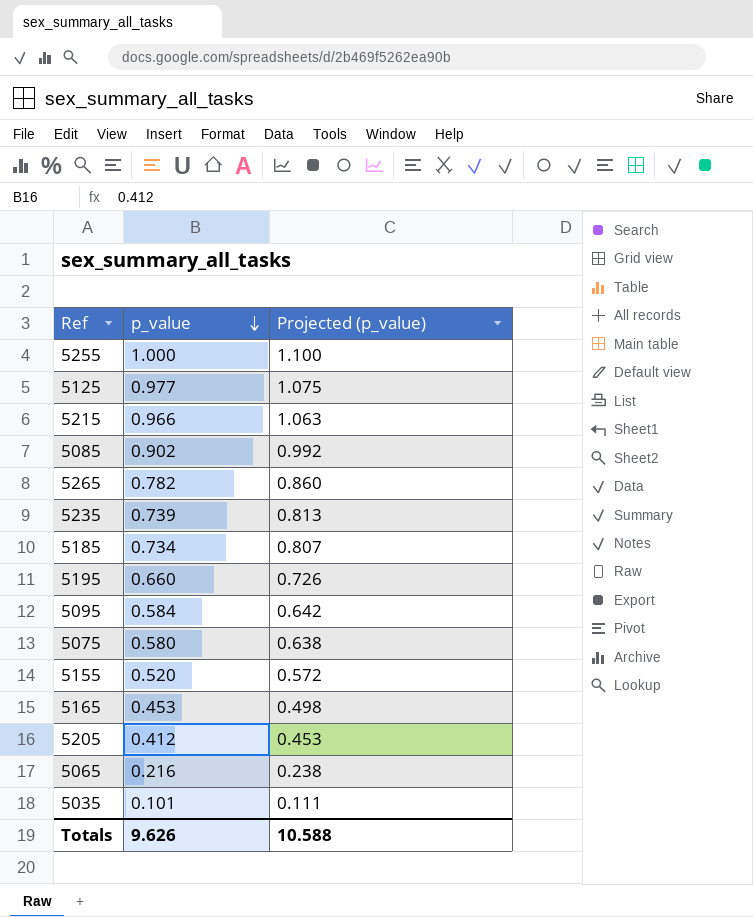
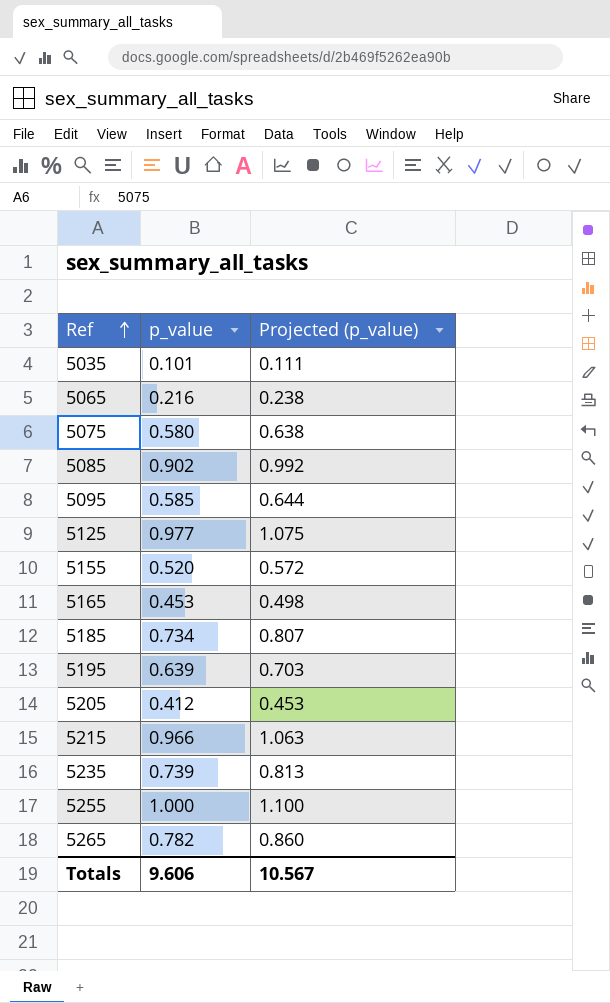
row order: p_value descending -> Ref ascending
5095 | p_value: 0.584 -> 0.585
5095 | Projected (p_value): 0.642 -> 0.644
5195 | p_value: 0.660 -> 0.639
5195 | Projected (p_value): 0.726 -> 0.703
Totals | p_value: 9.626 -> 9.606
Totals | Projected (p_value): 10.588 -> 10.567

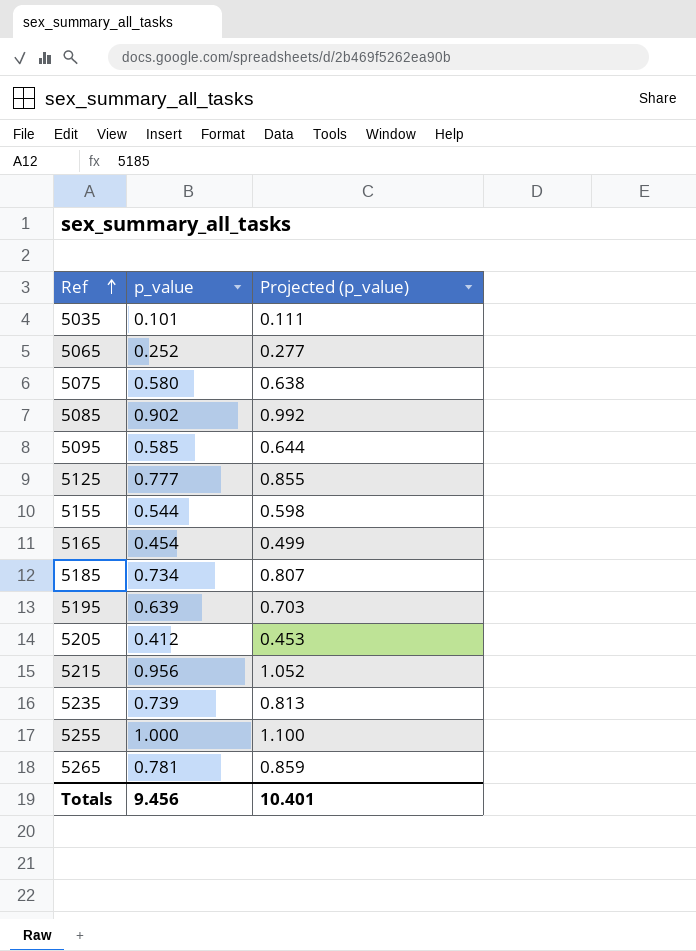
5065 | p_value: 0.216 -> 0.252
5065 | Projected (p_value): 0.238 -> 0.277
5125 | p_value: 0.977 -> 0.777
5125 | Projected (p_value): 1.075 -> 0.855
5155 | p_value: 0.520 -> 0.544
5155 | Projected (p_value): 0.572 -> 0.598
5165 | p_value: 0.453 -> 0.454
5165 | Projected (p_value): 0.498 -> 0.499
5215 | p_value: 0.966 -> 0.956
5215 | Projected (p_value): 1.063 -> 1.052
5265 | p_value: 0.782 -> 0.781
5265 | Projected (p_value): 0.860 -> 0.859
Totals | p_value: 9.606 -> 9.456
Totals | Projected (p_value): 10.567 -> 10.401

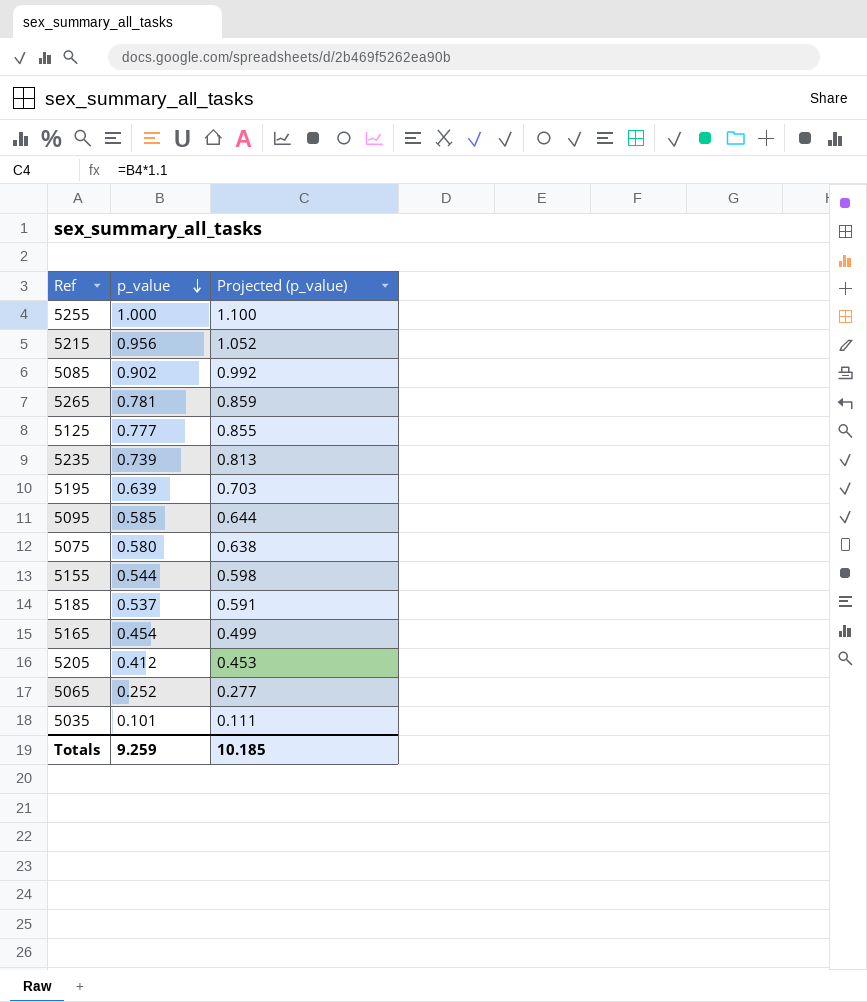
row order: Ref ascending -> p_value descending
5185 | p_value: 0.734 -> 0.537
5185 | Projected (p_value): 0.807 -> 0.591
Totals | p_value: 9.456 -> 9.259
Totals | Projected (p_value): 10.401 -> 10.185

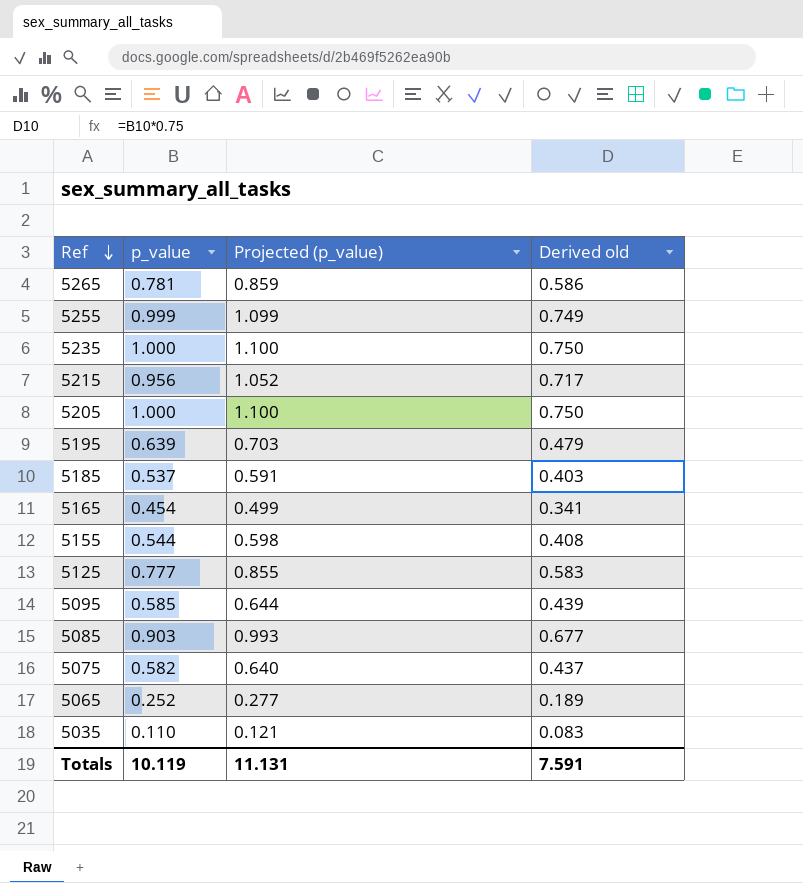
row order: p_value descending -> Ref descending
column Derived old | formula: none -> [p_value] * 0.75
5255 | p_value: 1.000 -> 0.999
5255 | Projected (p_value): 1.100 -> 1.099
5235 | p_value: 0.739 -> 1.000
5235 | Projected (p_value): 0.813 -> 1.100
5205 | p_value: 0.412 -> 1.000
5205 | Projected (p_value): 0.453 -> 1.100
5085 | p_value: 0.902 -> 0.903
5085 | Projected (p_value): 0.992 -> 0.993
5075 | p_value: 0.580 -> 0.582
5075 | Projected (p_value): 0.638 -> 0.640
5035 | p_value: 0.101 -> 0.110
5035 | Projected (p_value): 0.111 -> 0.121
Totals | p_value: 9.259 -> 10.119
Totals | Projected (p_value): 10.185 -> 11.131

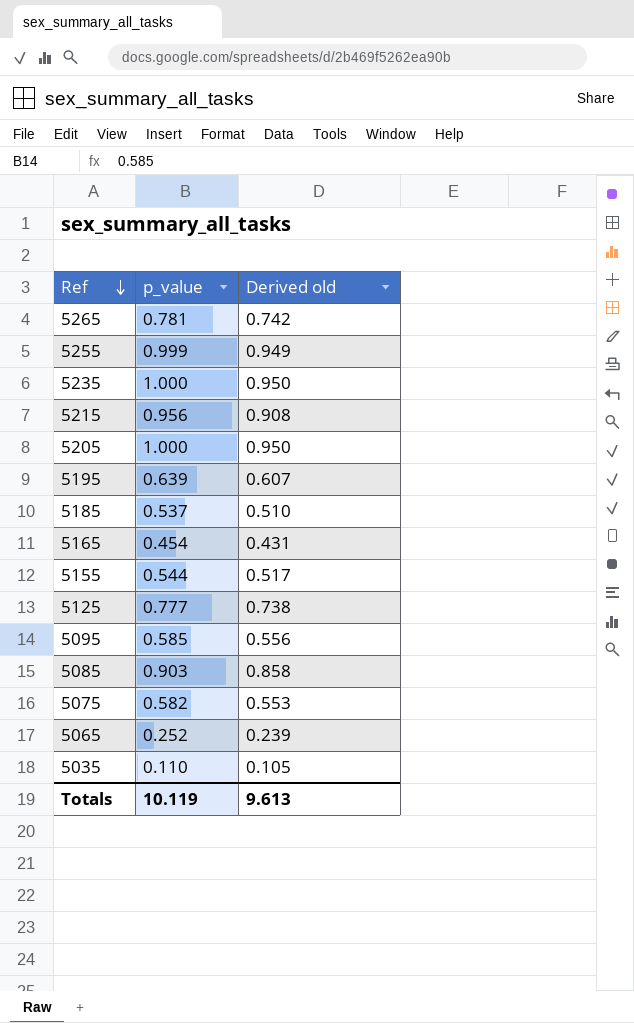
column Projected (p_value) | formula: [p_value] * 1.1 -> none
column Derived old | formula: [p_value] * 0.75 -> [p_value] * 0.95
Totals | Derived old: 7.591 -> 9.613

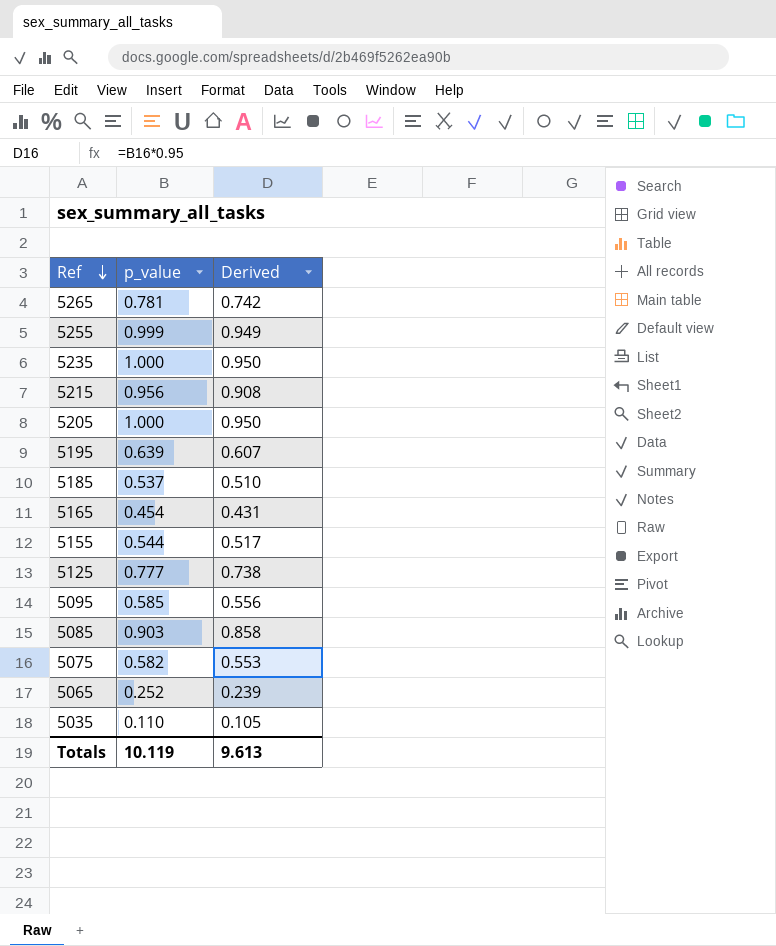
column name: Derived old -> Derived

